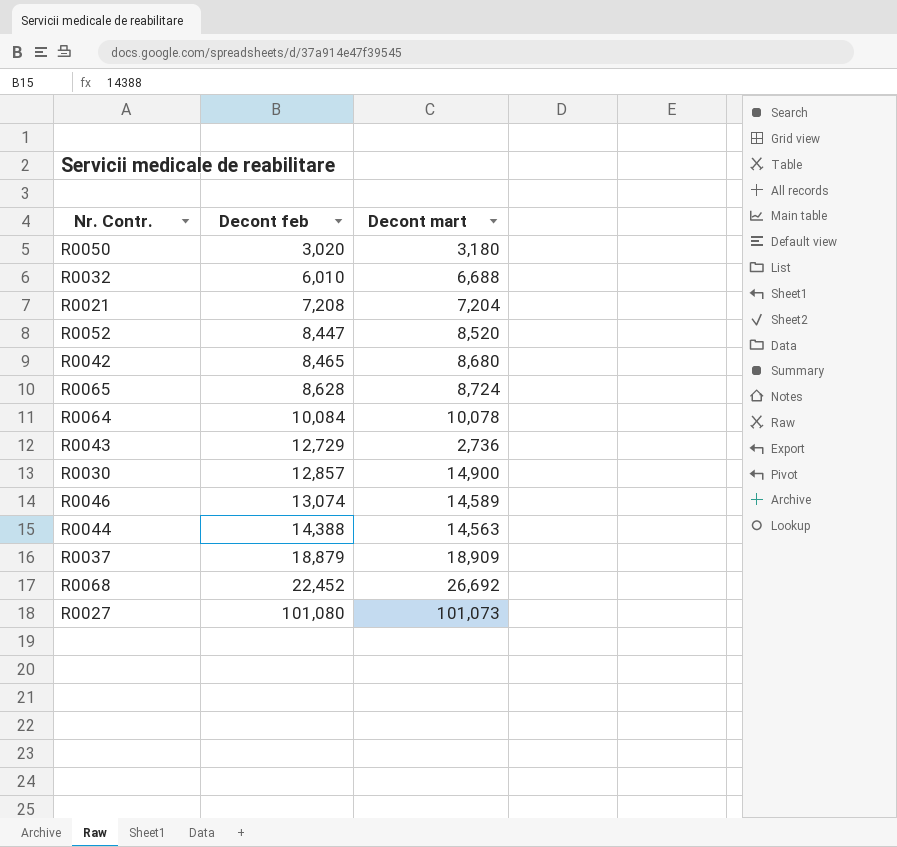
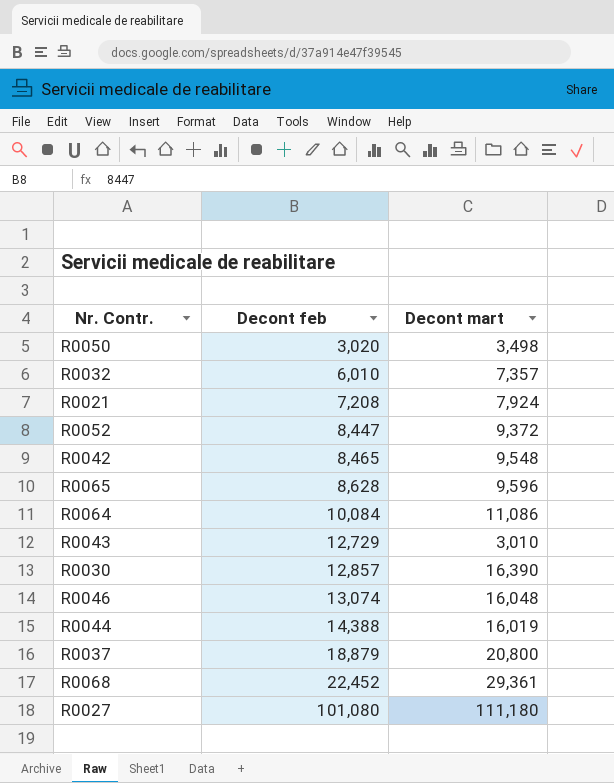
R0050 | Decont mart: 3,180 -> 3,498
R0032 | Decont mart: 6,688 -> 7,357
R0021 | Decont mart: 7,204 -> 7,924
R0052 | Decont mart: 8,520 -> 9,372
R0042 | Decont mart: 8,680 -> 9,548
R0065 | Decont mart: 8,724 -> 9,596
R0064 | Decont mart: 10,078 -> 11,086
R0043 | Decont mart: 2,736 -> 3,010
R0030 | Decont mart: 14,900 -> 16,390
R0046 | Decont mart: 14,589 -> 16,048
R0044 | Decont mart: 14,563 -> 16,019
R0037 | Decont mart: 18,909 -> 20,800
R0068 | Decont mart: 26,692 -> 29,361
R0027 | Decont mart: 101,073 -> 111,180

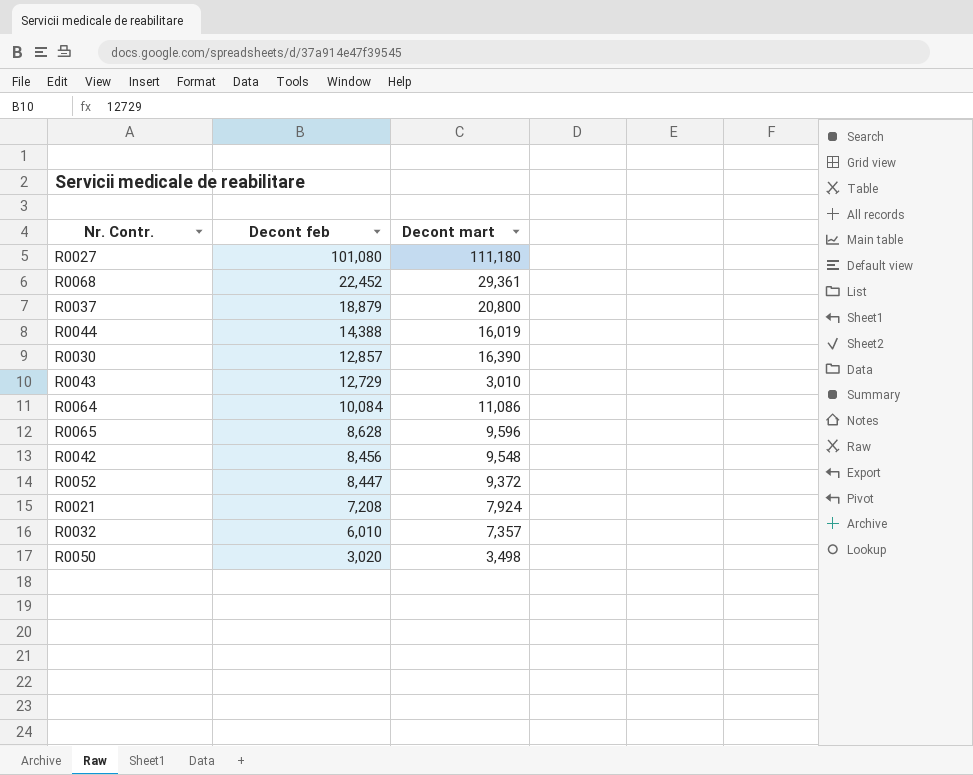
row order: Decont feb ascending -> Decont feb descending
row R0046: 13,074 | 16,048 -> none
R0042 | Decont feb: 8,465 -> 8,456

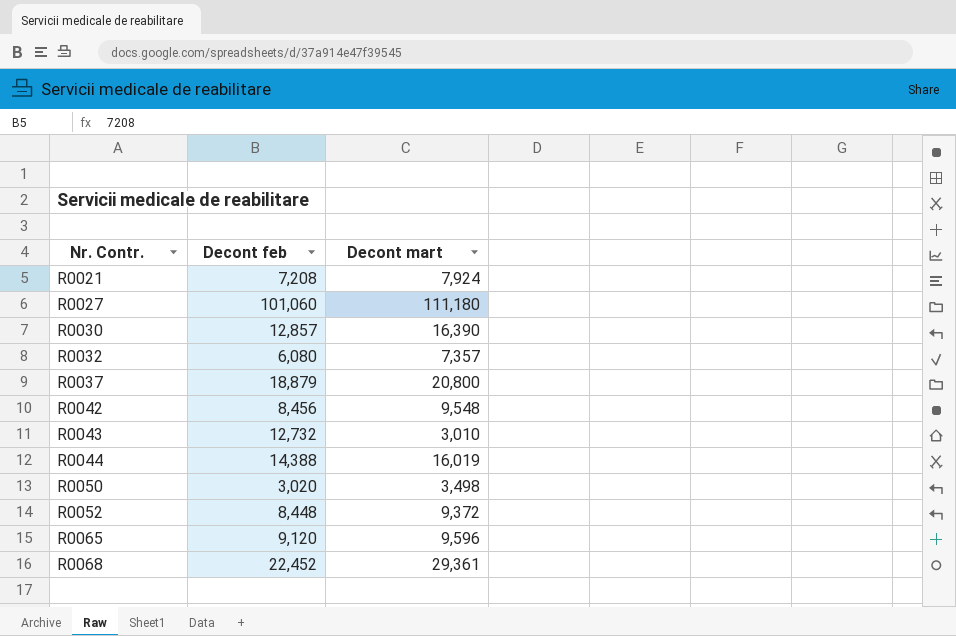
row order: Decont feb descending -> Nr. Contr. ascending
row R0064: 10,084 | 11,086 -> none
R0027 | Decont feb: 101,080 -> 101,060
R0032 | Decont feb: 6,010 -> 6,080
R0043 | Decont feb: 12,729 -> 12,732
R0052 | Decont feb: 8,447 -> 8,448
R0065 | Decont feb: 8,628 -> 9,120

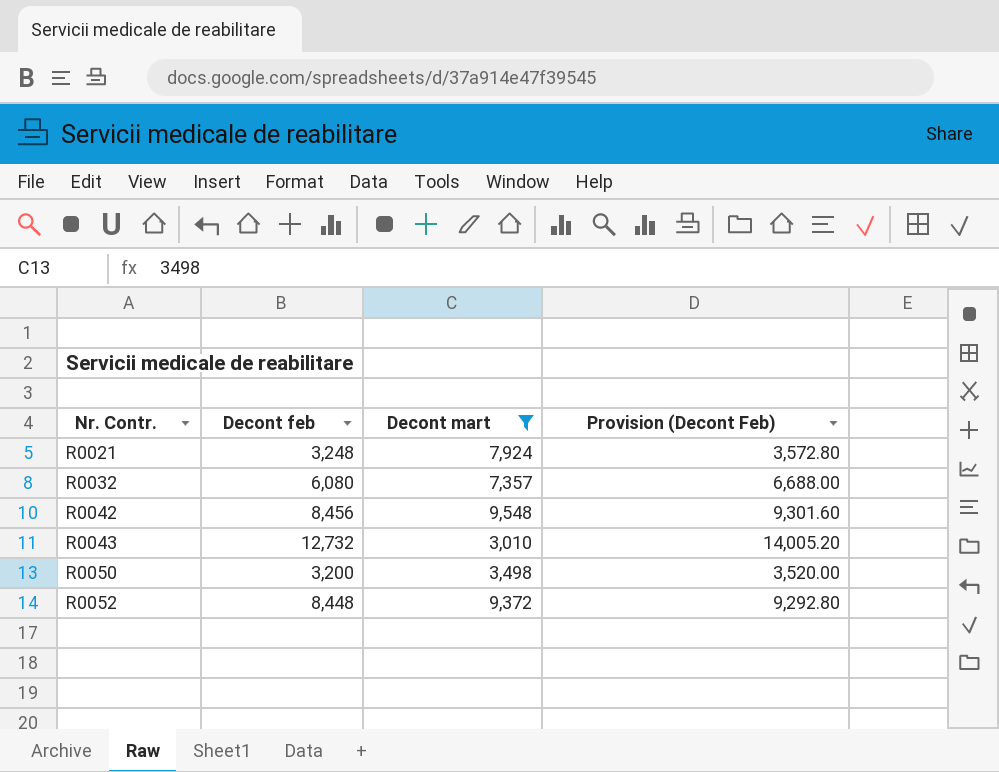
filter: none -> Decont mart <= 9,548
column Provision (Decont Feb) | formula: none -> [Decont feb] * 1.1
R0021 | Decont feb: 7,208 -> 3,248
R0050 | Decont feb: 3,020 -> 3,200

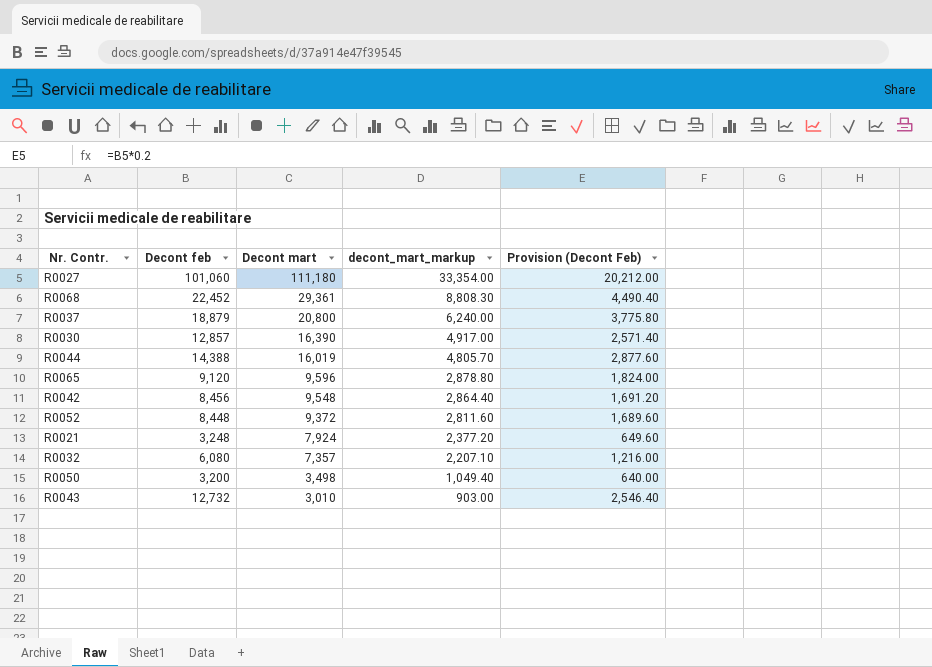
filter: Decont mart <= 9,548 -> none
row order: Nr. Contr. ascending -> Decont mart descending
column decont_mart_markup | formula: none -> [Decont mart] * 0.3
column Provision (Decont Feb) | formula: [Decont feb] * 1.1 -> [Decont feb] * 0.2

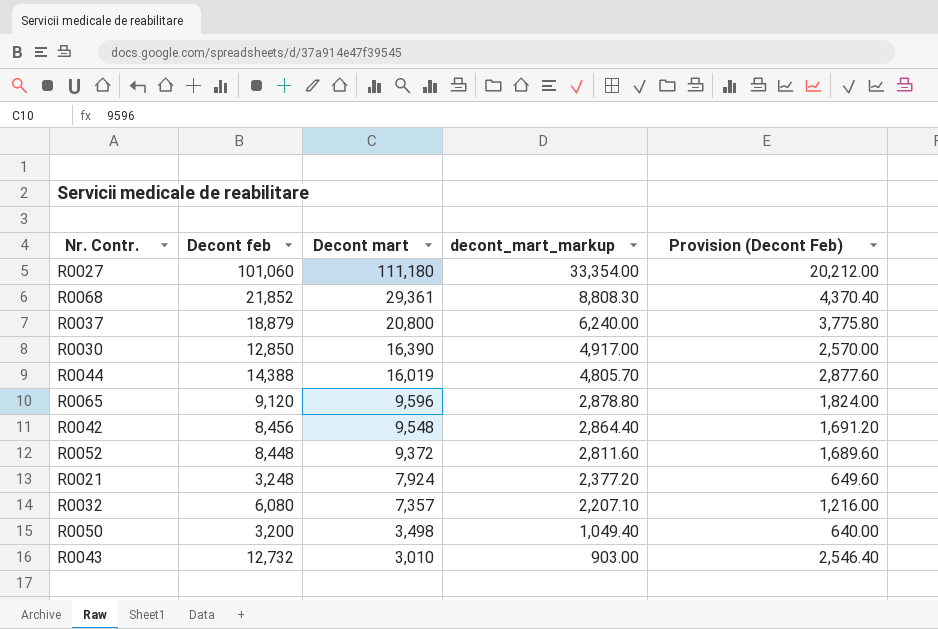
R0068 | Decont feb: 22,452 -> 21,852
R0068 | Provision (Decont Feb): 4,490.40 -> 4,370.40
R0030 | Decont feb: 12,857 -> 12,850
R0030 | Provision (Decont Feb): 2,571.40 -> 2,570.00

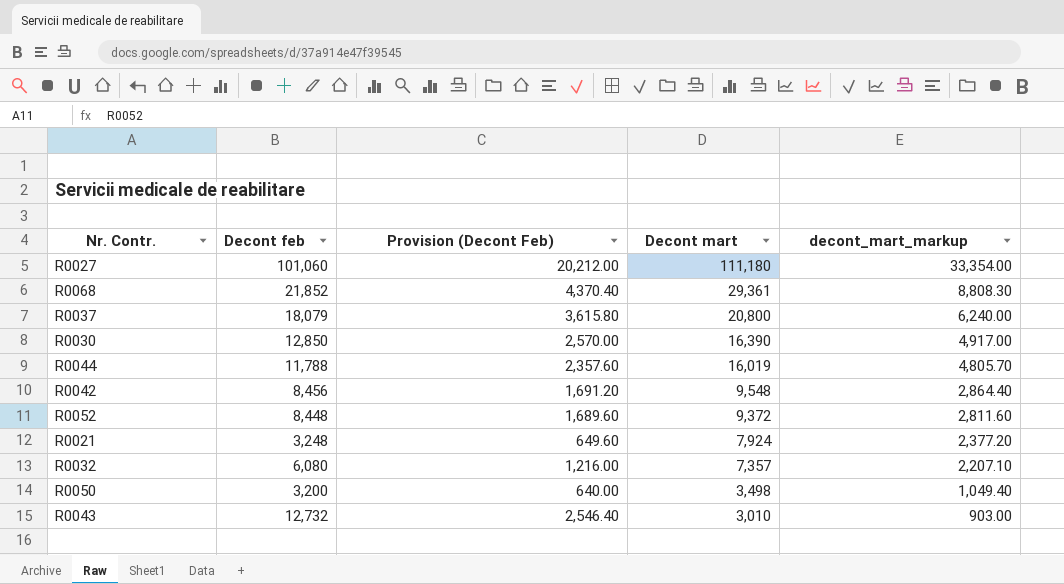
column Provision (Decont Feb) | position: 5 -> 3
row R0065: 9,120 | 9,596 | 2,878.80 | 1,824.00 -> none
R0037 | Decont feb: 18,879 -> 18,079
R0037 | Provision (Decont Feb): 3,775.80 -> 3,615.80
R0044 | Decont feb: 14,388 -> 11,788
R0044 | Provision (Decont Feb): 2,877.60 -> 2,357.60

